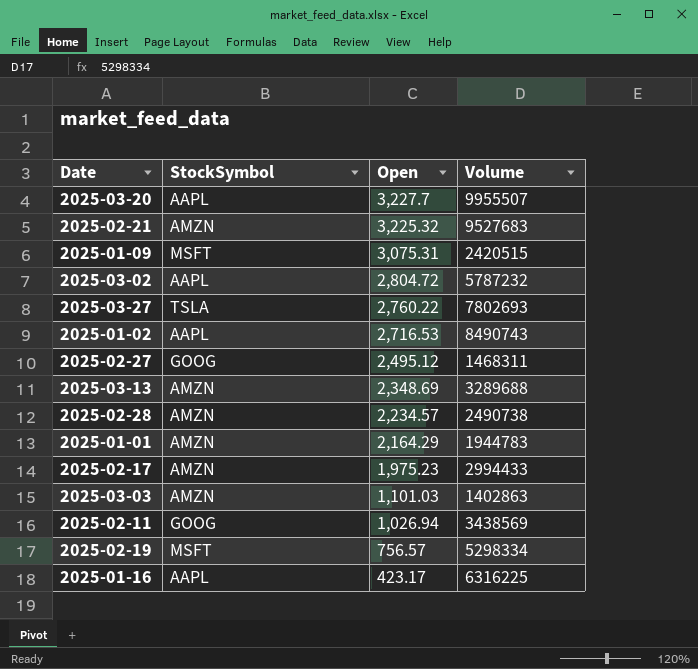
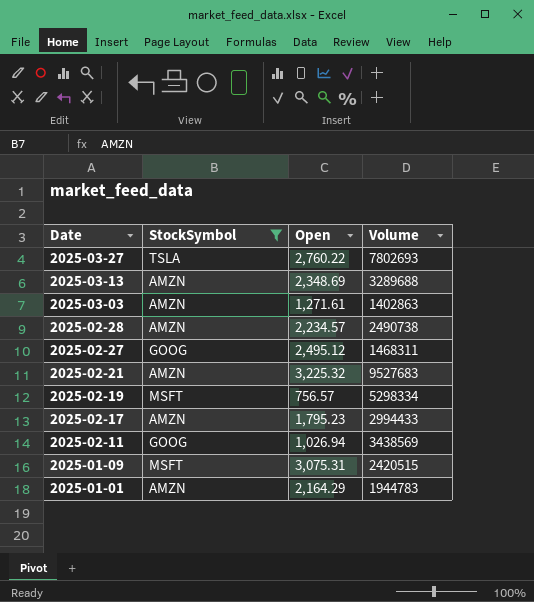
filter: none -> StockSymbol != AAPL
row order: Open descending -> Date descending
2025-03-03 | Open: 1,101.03 -> 1,271.61
2025-02-17 | Open: 1,975.23 -> 1,795.23

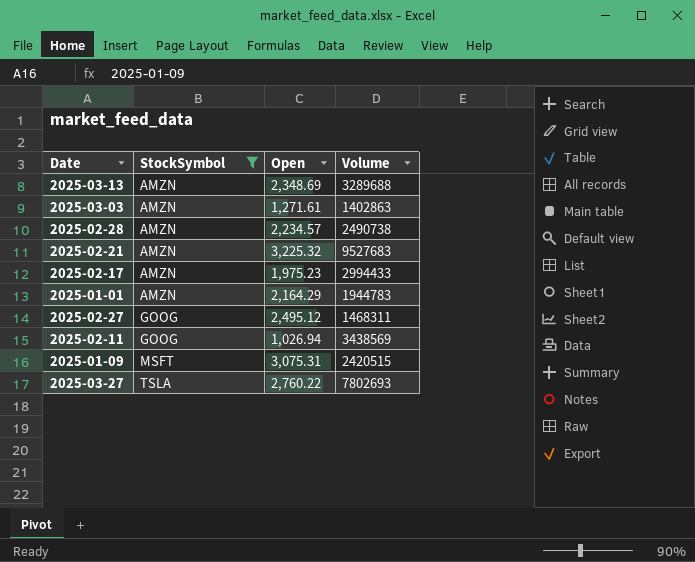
row order: Date descending -> StockSymbol ascending
row 2025-02-19: MSFT | 756.57 | 5298334 -> none
2025-02-17 | Open: 1,795.23 -> 1,975.23

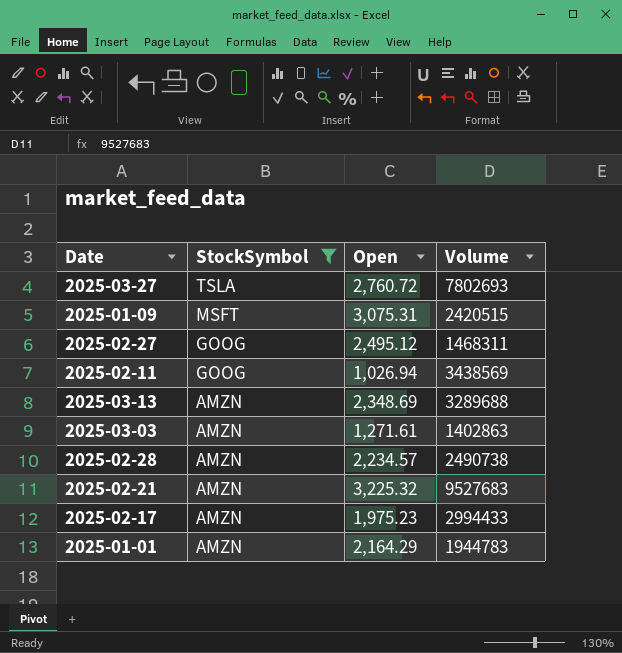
row order: StockSymbol ascending -> StockSymbol descending
2025-03-27 | Open: 2,760.22 -> 2,760.72

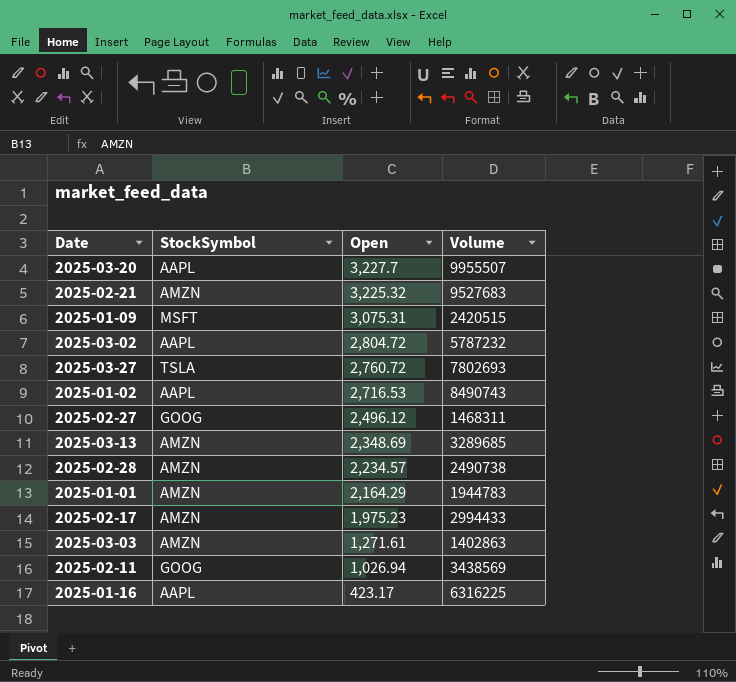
filter: StockSymbol != AAPL -> none
row order: StockSymbol descending -> Open descending
2025-02-27 | Open: 2,495.12 -> 2,496.12
2025-03-13 | Volume: 3289688 -> 3289685

